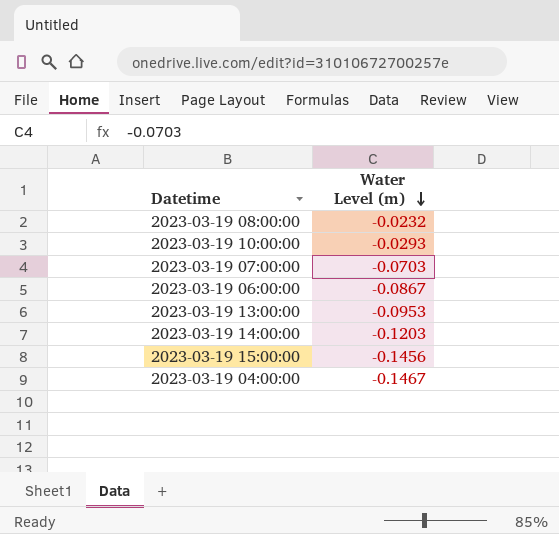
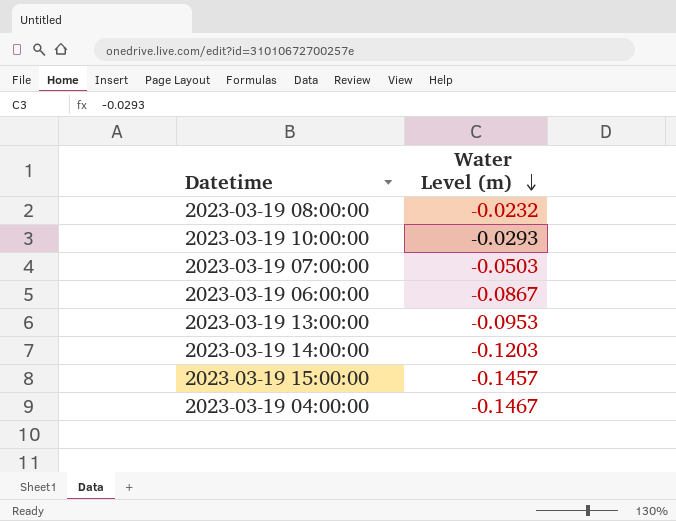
2023-03-19 07:00:00 | Water Level (m): -0.0703 -> -0.0503
2023-03-19 15:00:00 | Water Level (m): -0.1456 -> -0.1457

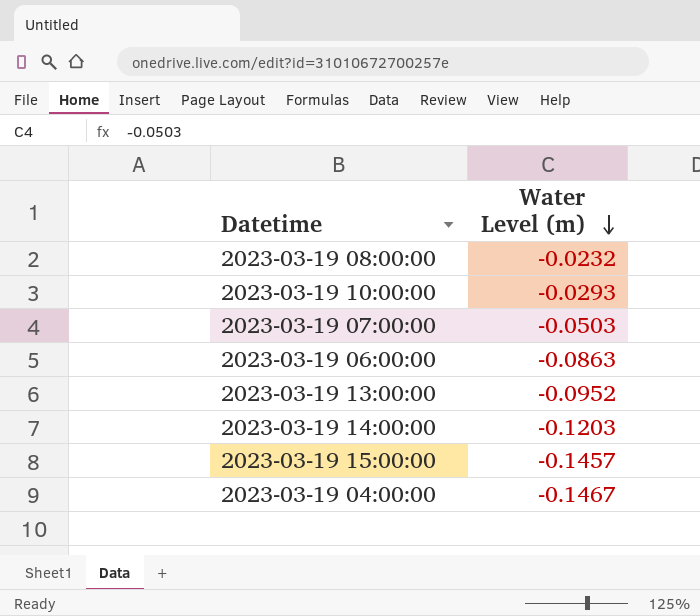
2023-03-19 06:00:00 | Water Level (m): -0.0867 -> -0.0863
2023-03-19 13:00:00 | Water Level (m): -0.0953 -> -0.0952

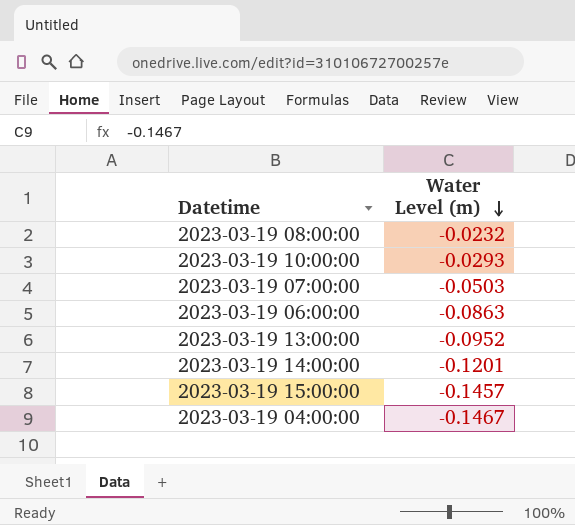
2023-03-19 14:00:00 | Water Level (m): -0.1203 -> -0.1201

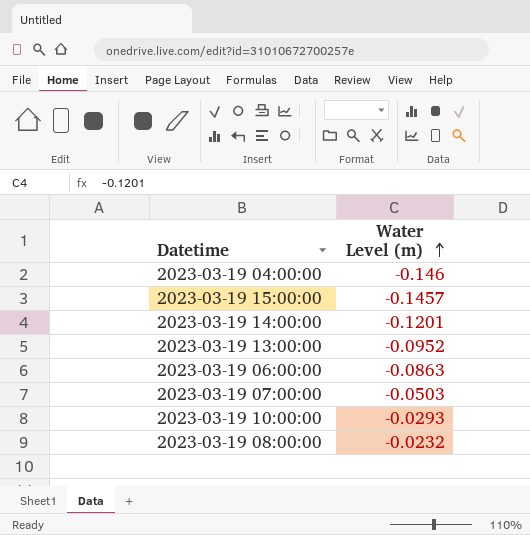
row order: Water Level (m) descending -> Water Level (m) ascending
2023-03-19 04:00:00 | Water Level (m): -0.1467 -> -0.146

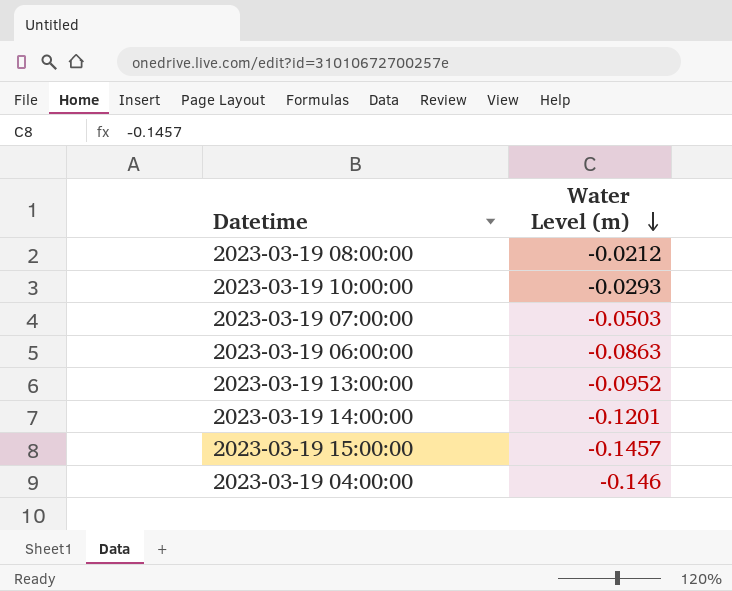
row order: Water Level (m) ascending -> Water Level (m) descending
2023-03-19 08:00:00 | Water Level (m): -0.0232 -> -0.0212

